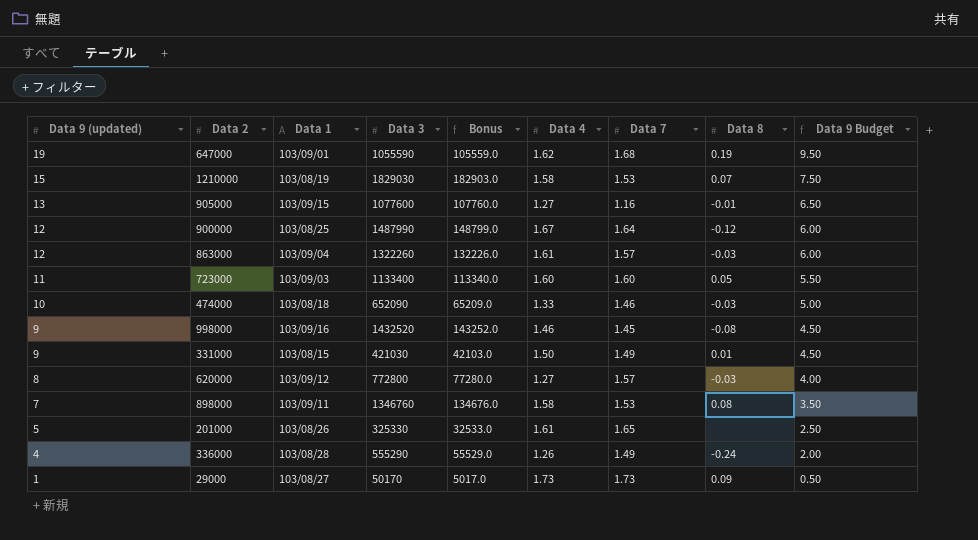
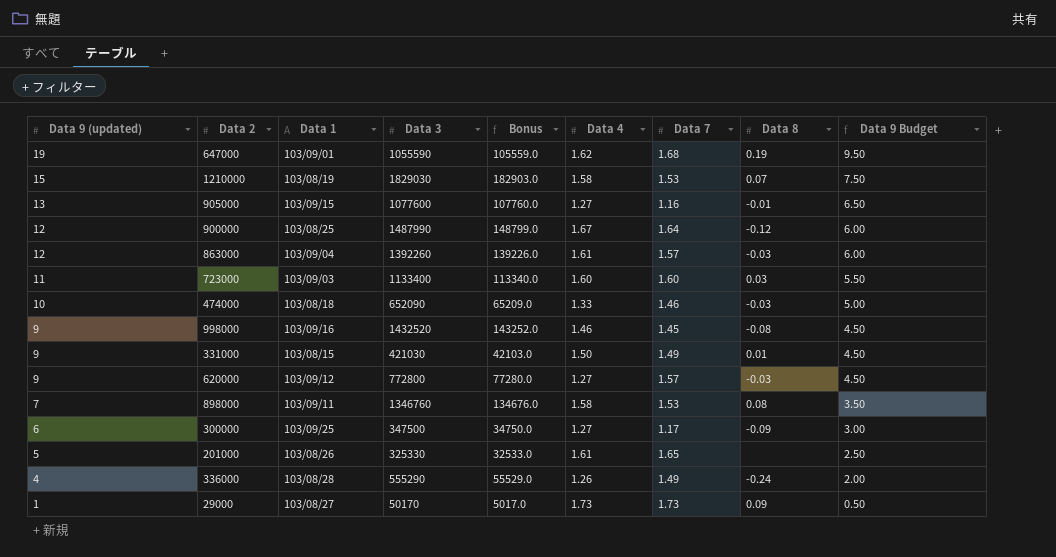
863000 | Data 3: 1322260 -> 1392260
863000 | Bonus: 132226.0 -> 139226.0
723000 | Data 8: 0.05 -> 0.03
620000 | Data 9 (updated): 8 -> 9
620000 | Data 9 Budget: 4.00 -> 4.50
row 300000: none -> 6 | 103/09/25 | 347500 | 34750.0 | 1.27 | 1.17 | -0.09 | 3.00

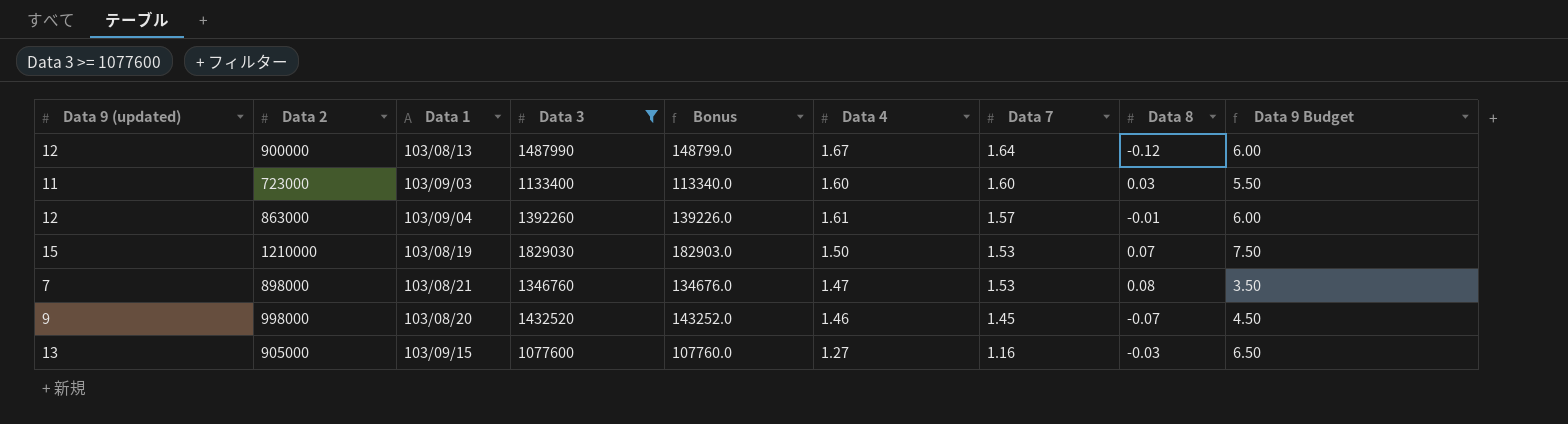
filter: none -> Data 3 >= 1077600
row order: Data 9 (updated) descending -> Data 7 descending
900000 | Data 1: 103/08/25 -> 103/08/13
863000 | Data 8: -0.03 -> -0.01
1210000 | Data 4: 1.58 -> 1.50
898000 | Data 1: 103/09/11 -> 103/08/21
898000 | Data 4: 1.58 -> 1.47
998000 | Data 1: 103/09/16 -> 103/08/20
998000 | Data 8: -0.08 -> -0.07
905000 | Data 8: -0.01 -> -0.03

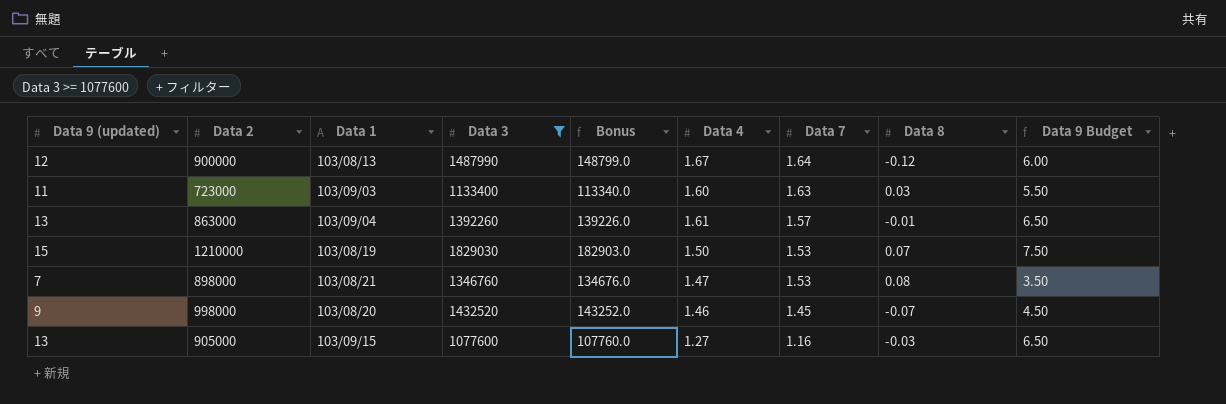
723000 | Data 7: 1.60 -> 1.63
863000 | Data 9 (updated): 12 -> 13
863000 | Data 9 Budget: 6.00 -> 6.50

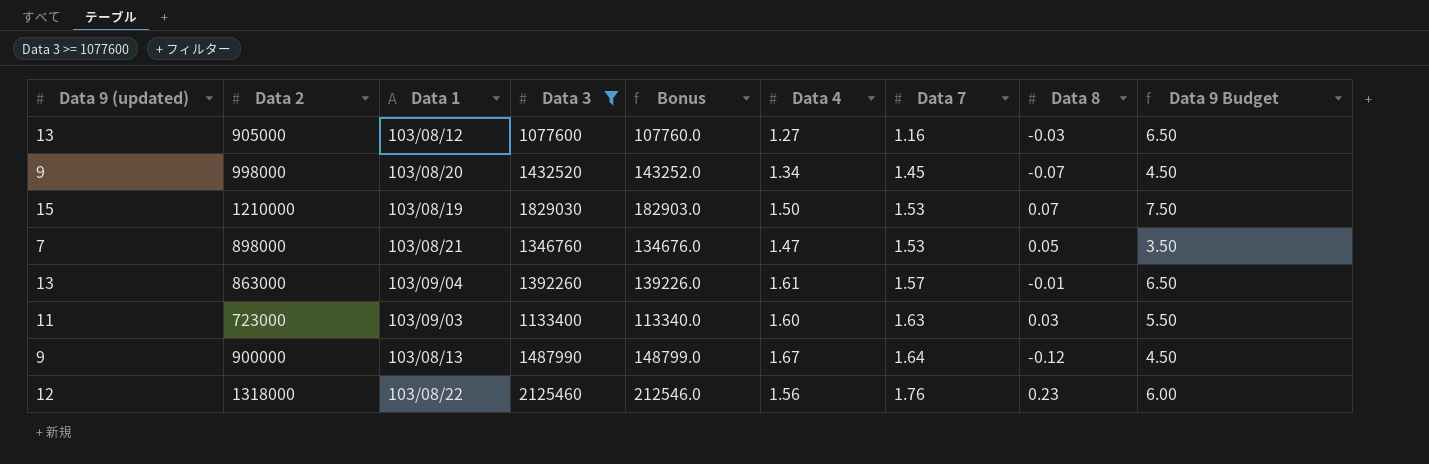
row order: Data 7 descending -> Data 7 ascending
905000 | Data 1: 103/09/15 -> 103/08/12
998000 | Data 4: 1.46 -> 1.34
898000 | Data 8: 0.08 -> 0.05
900000 | Data 9 (updated): 12 -> 9
900000 | Data 9 Budget: 6.00 -> 4.50
row 1318000: none -> 12 | 103/08/22 | 2125460 | 212546.0 | 1.56 | 1.76 | 0.23 | 6.00

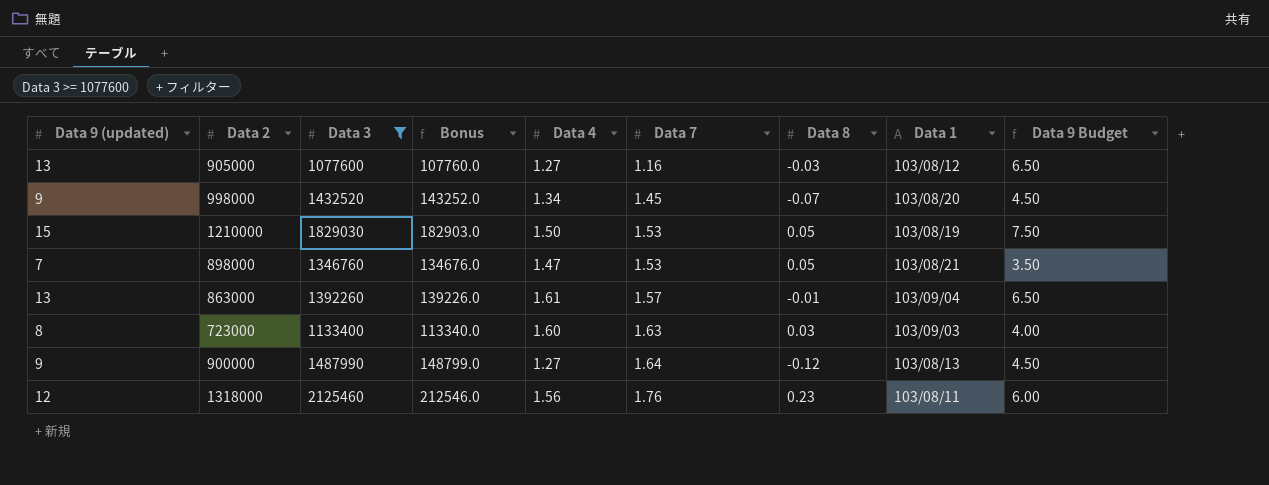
column Data 1 | position: 3 -> 8
1210000 | Data 8: 0.07 -> 0.05
723000 | Data 9 (updated): 11 -> 8
723000 | Data 9 Budget: 5.50 -> 4.00
900000 | Data 4: 1.67 -> 1.27
1318000 | Data 1: 103/08/22 -> 103/08/11

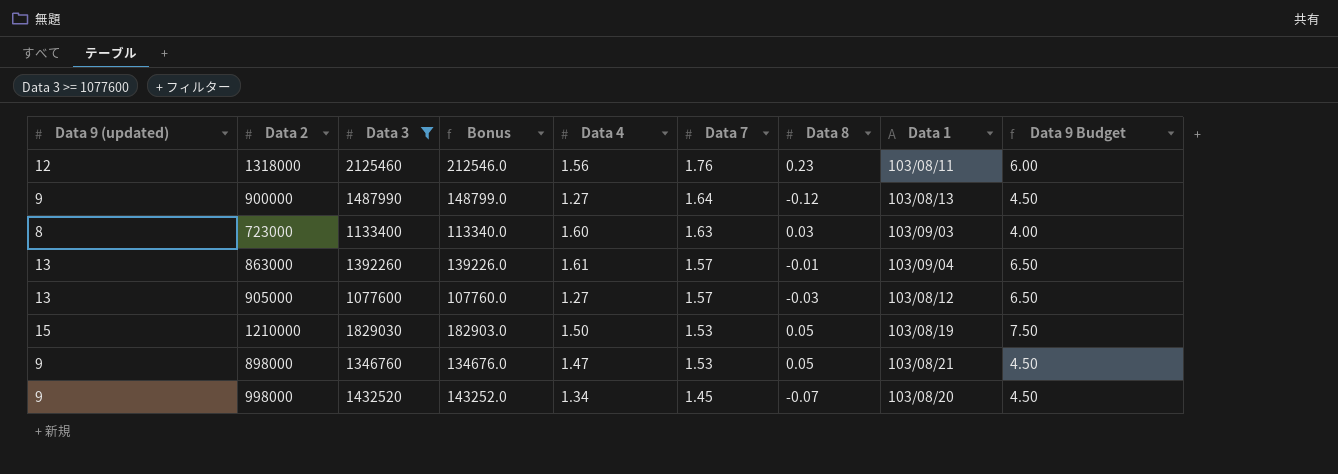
row order: Data 7 ascending -> Data 7 descending
905000 | Data 7: 1.16 -> 1.57
898000 | Data 9 (updated): 7 -> 9
898000 | Data 9 Budget: 3.50 -> 4.50

